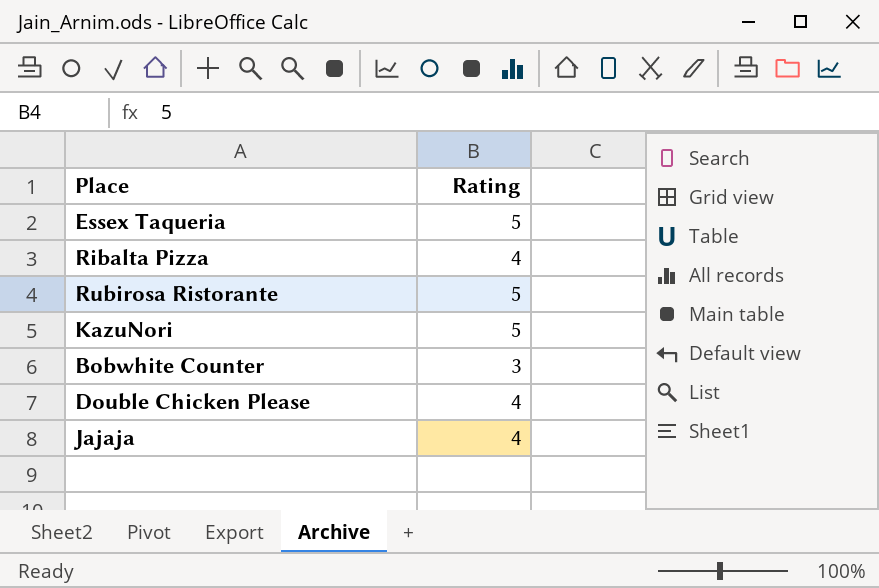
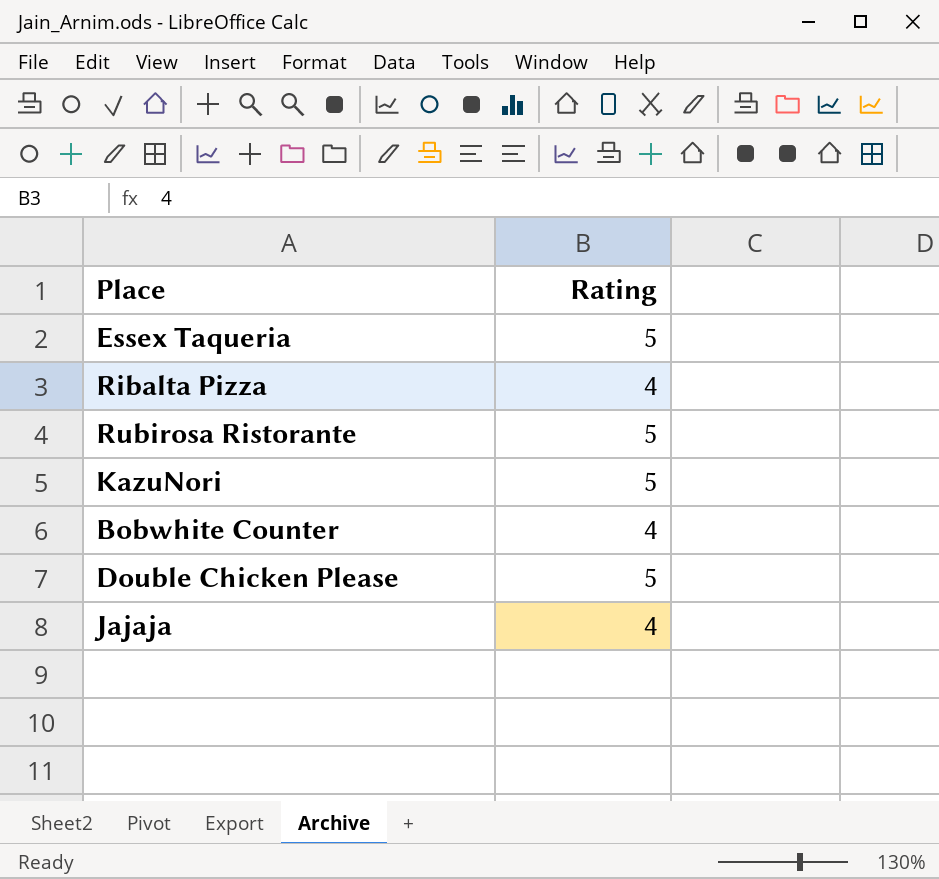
Bobwhite Counter | Rating: 3 -> 4
Double Chicken Please | Rating: 4 -> 5

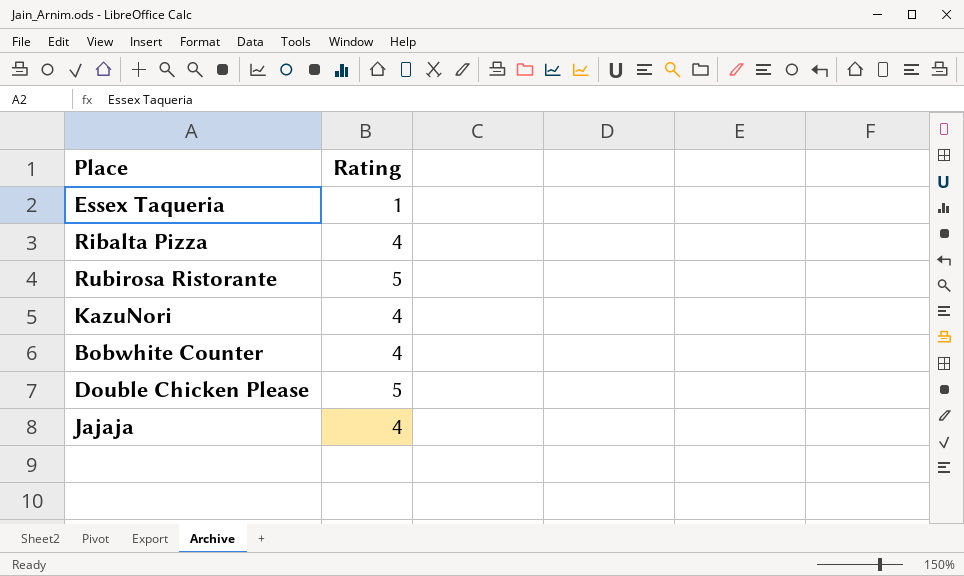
Essex Taqueria | Rating: 5 -> 1
KazuNori | Rating: 5 -> 4

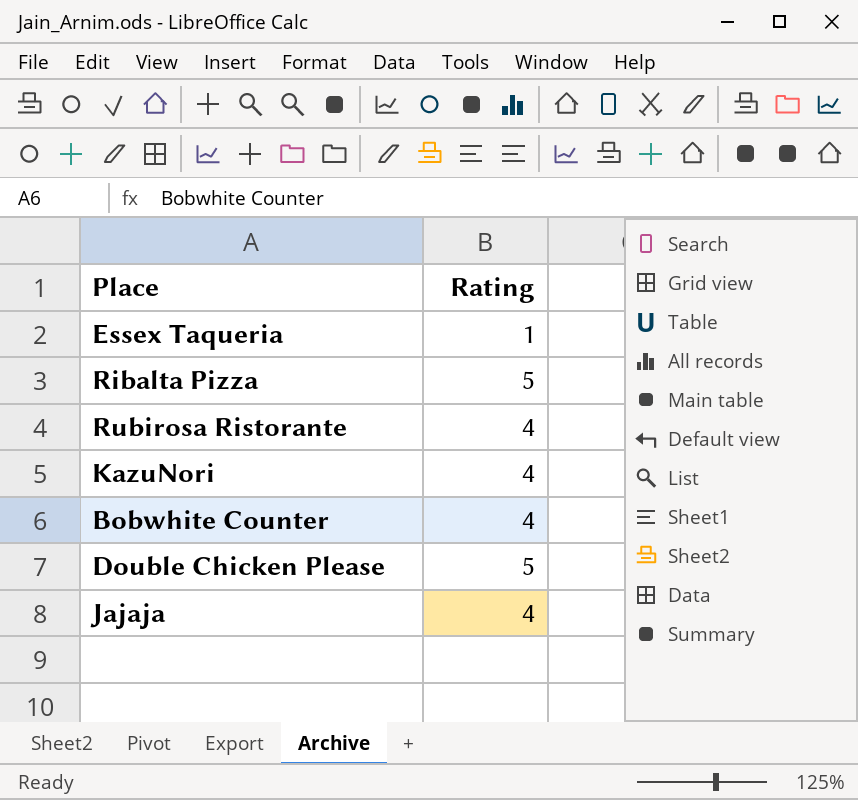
Ribalta Pizza | Rating: 4 -> 5
Rubirosa Ristorante | Rating: 5 -> 4

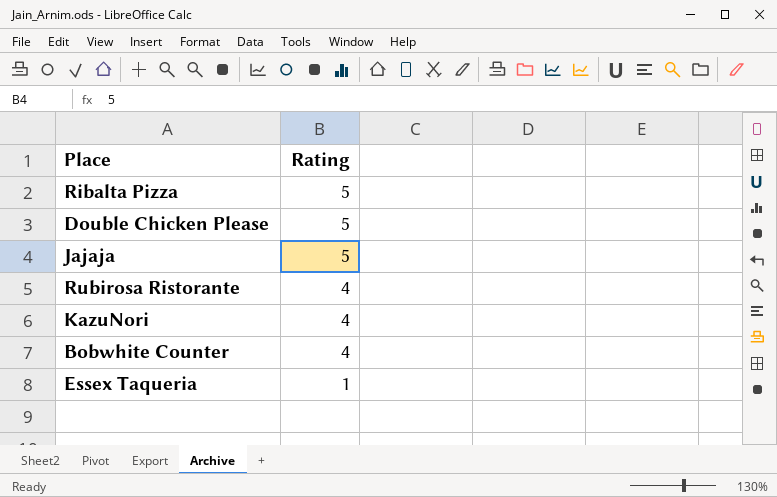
row order: none -> Rating descending
Jajaja | Rating: 4 -> 5

